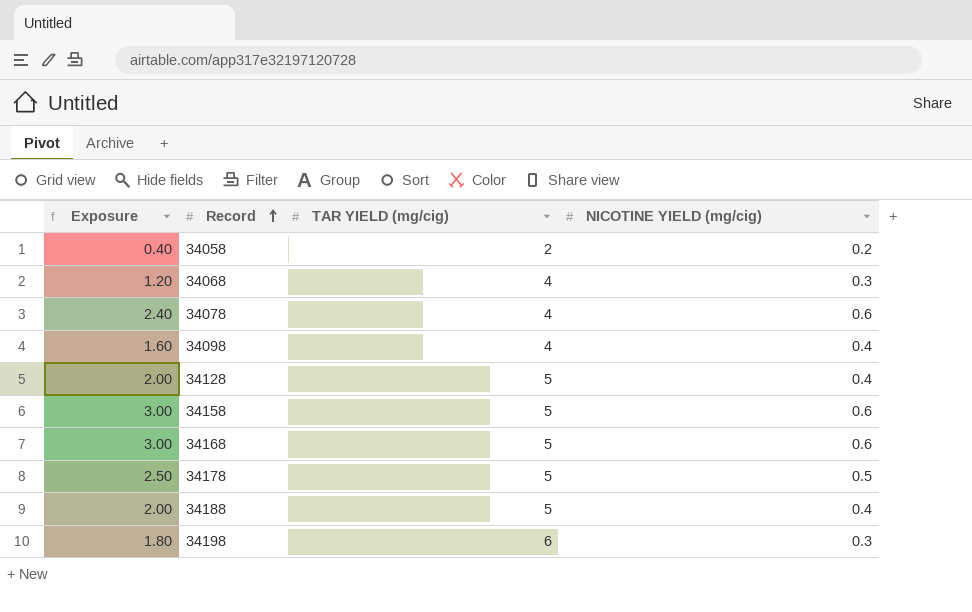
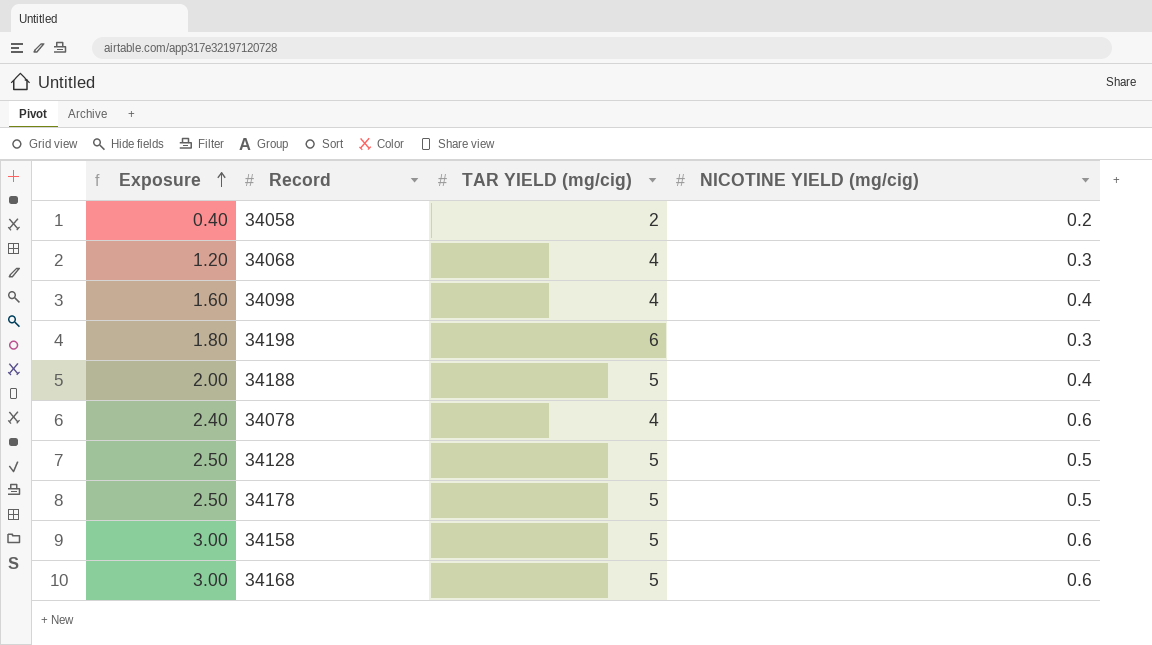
row order: Record ascending -> Exposure ascending
34128 | Exposure: 2.00 -> 2.50
34128 | NICOTINE YIELD (mg/cig): 0.4 -> 0.5

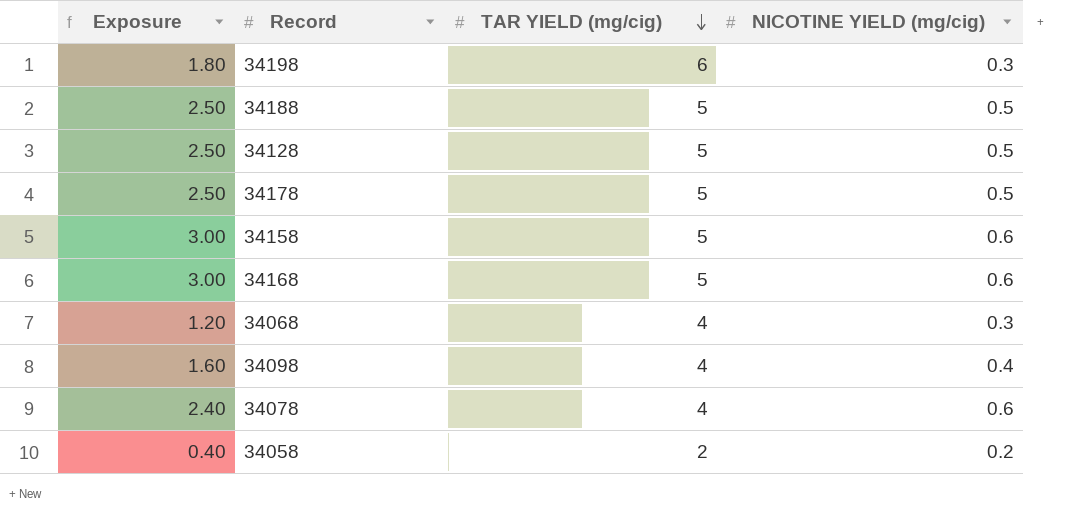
row order: Exposure ascending -> TAR YIELD (mg/cig) descending
34188 | Exposure: 2.00 -> 2.50
34188 | NICOTINE YIELD (mg/cig): 0.4 -> 0.5

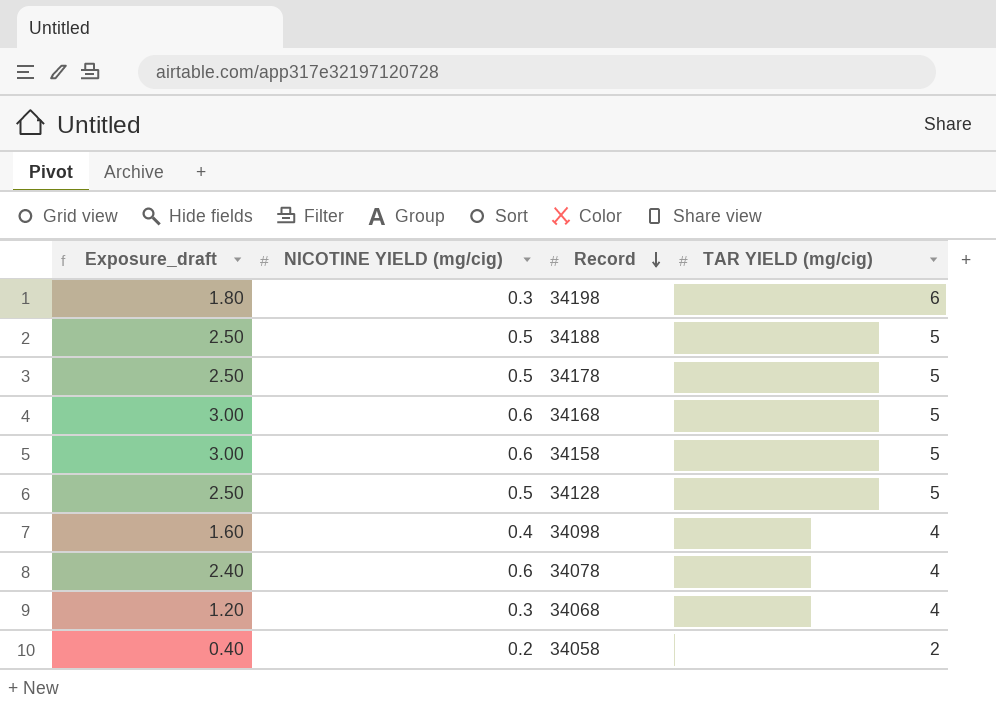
row order: TAR YIELD (mg/cig) descending -> Record descending
column name: Exposure -> Exposure_draft
column NICOTINE YIELD (mg/cig) | position: 4 -> 2

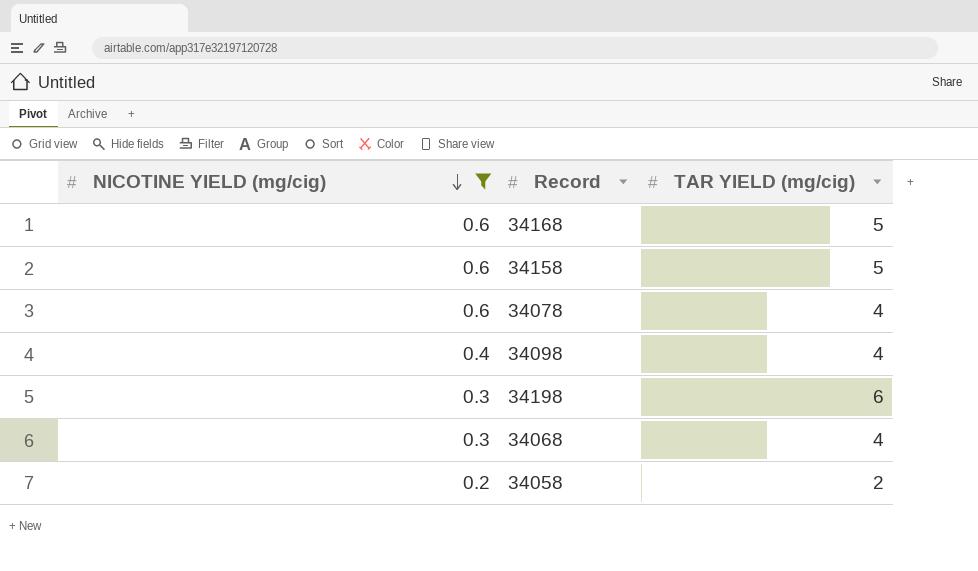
filter: none -> NICOTINE YIELD (mg/cig) != 0.5
row order: Record descending -> NICOTINE YIELD (mg/cig) descending
column Exposure_draft | formula: [NICOTINE YIELD (mg/cig)] * [TAR YIELD (mg/cig)] -> none

